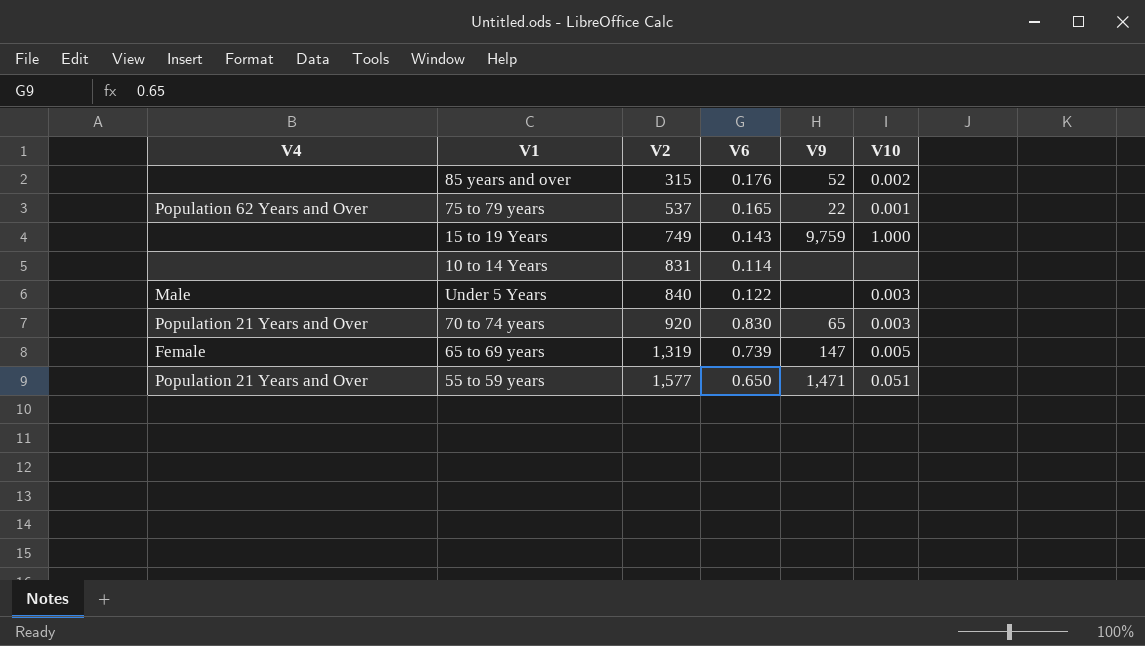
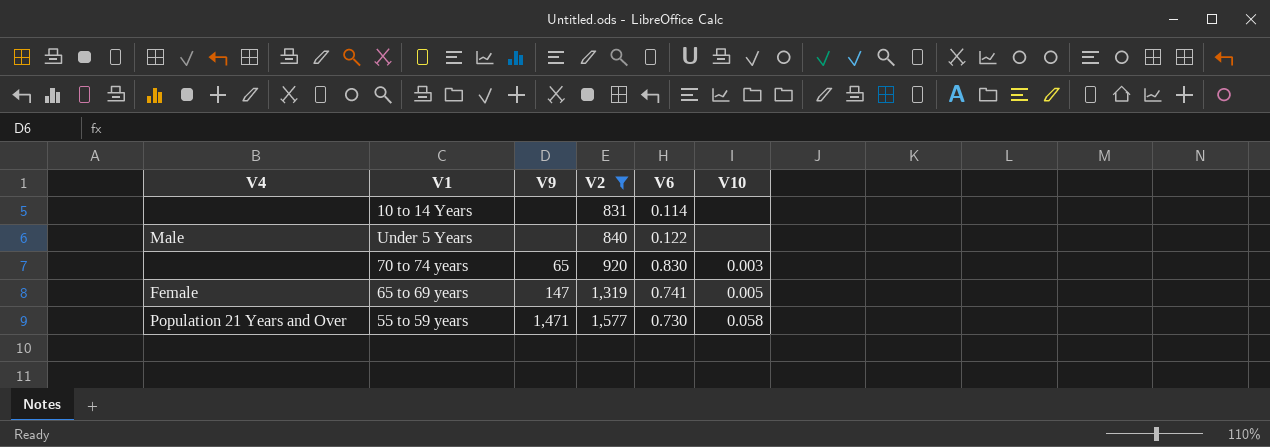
filter: none -> V2 >= 831
column V9 | position: 5 -> 3
Under 5 Years | V10: 0.003 -> none
70 to 74 years | V4: Population 21 Years and Over -> none
65 to 69 years | V6: 0.739 -> 0.741
55 to 59 years | V6: 0.650 -> 0.730
55 to 59 years | V10: 0.051 -> 0.058

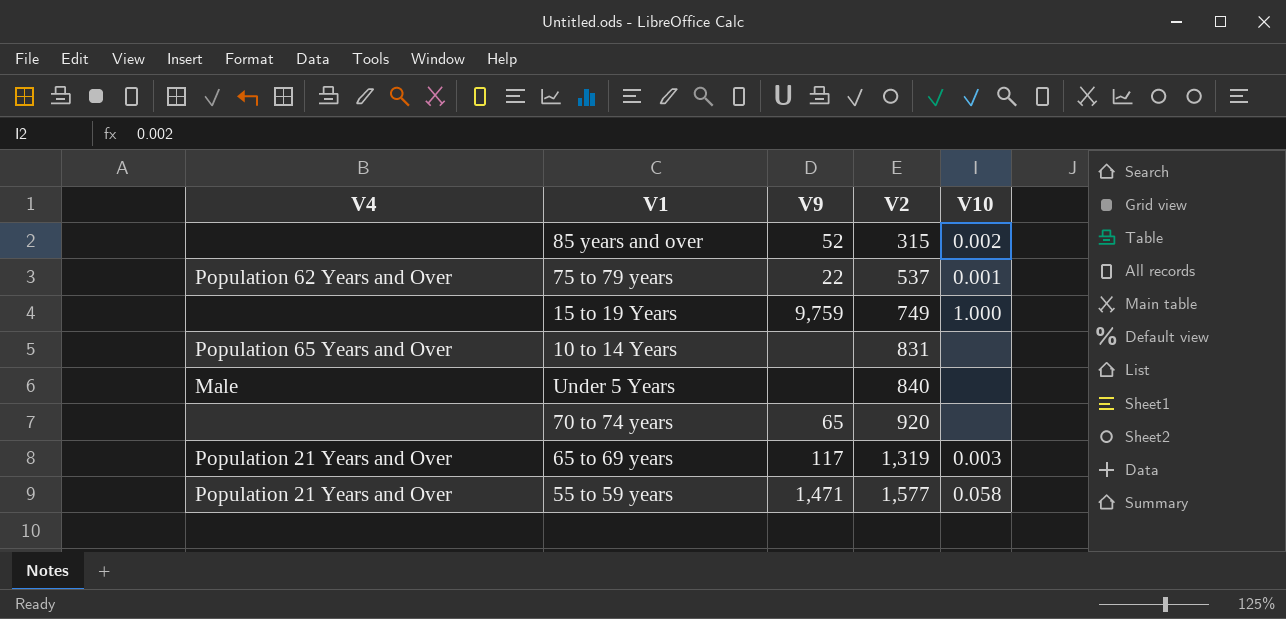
filter: V2 >= 831 -> none
column V6 | position: 5 -> none
10 to 14 Years | V4: none -> Population 65 Years and Over
70 to 74 years | V10: 0.003 -> none
65 to 69 years | V4: Female -> Population 21 Years and Over
65 to 69 years | V9: 147 -> 117
65 to 69 years | V10: 0.005 -> 0.003

